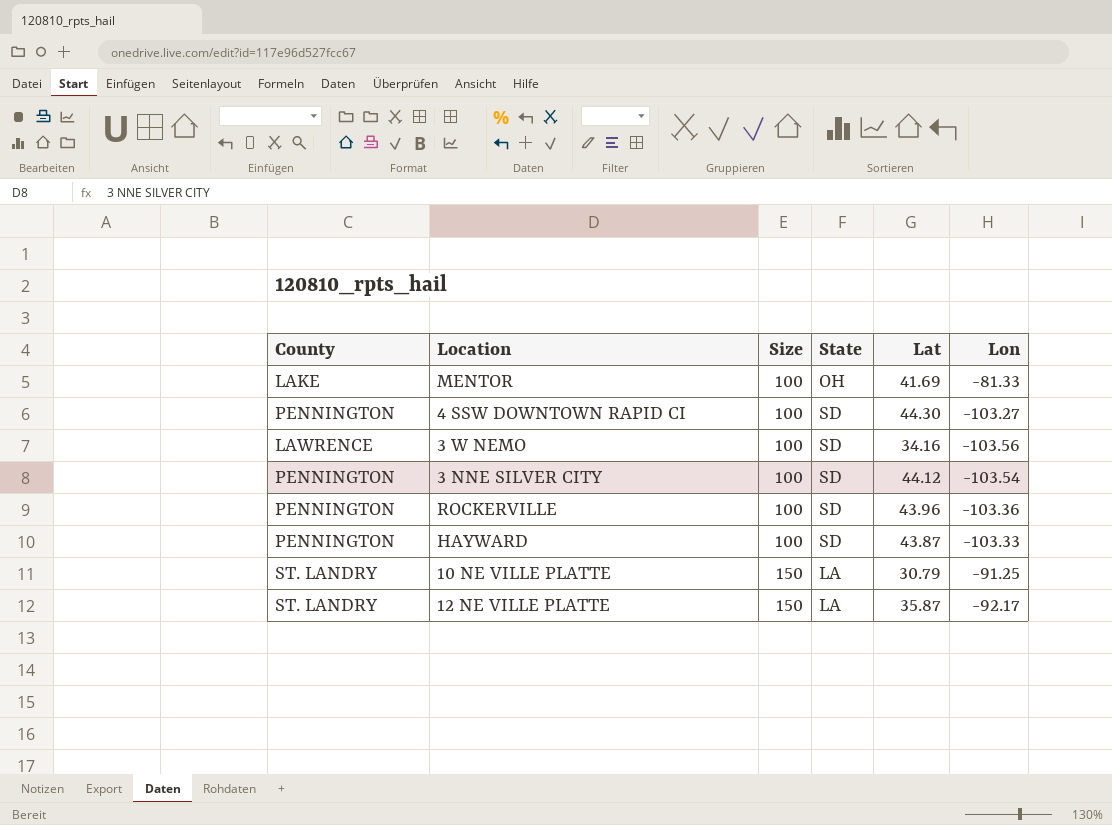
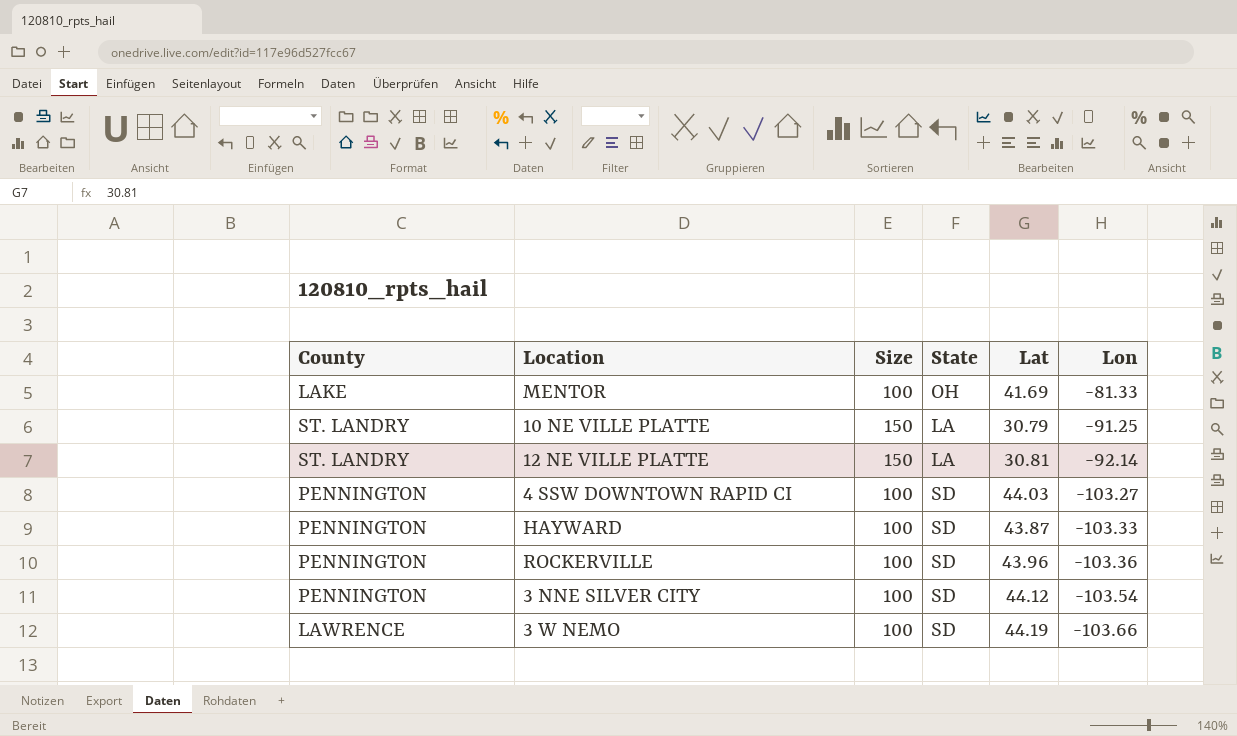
row order: Size ascending -> Lon descending
12 NE VILLE PLATTE | Lat: 35.87 -> 30.81
12 NE VILLE PLATTE | Lon: -92.17 -> -92.14
4 SSW DOWNTOWN RAPID CI | Lat: 44.30 -> 44.03
3 W NEMO | Lat: 34.16 -> 44.19
3 W NEMO | Lon: -103.56 -> -103.66

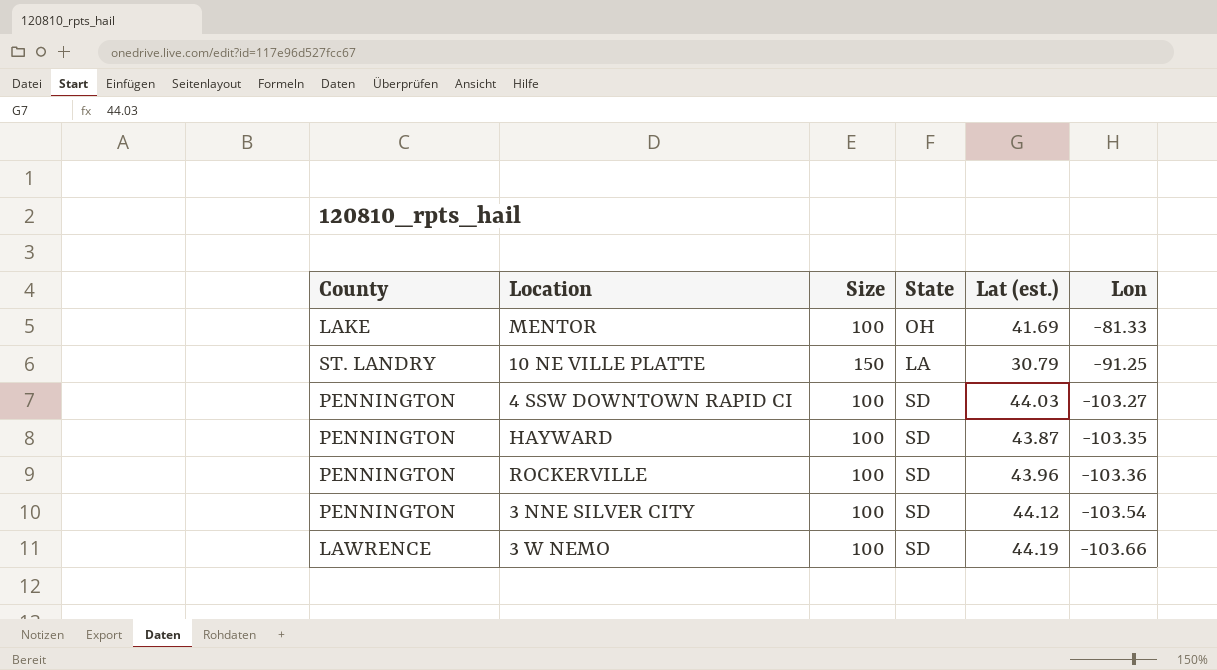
column name: Lat -> Lat (est.)
row 12 NE VILLE PLATTE: ST. LANDRY | 150 | LA | 30.81 | -92.14 -> none
HAYWARD | Lon: -103.33 -> -103.35

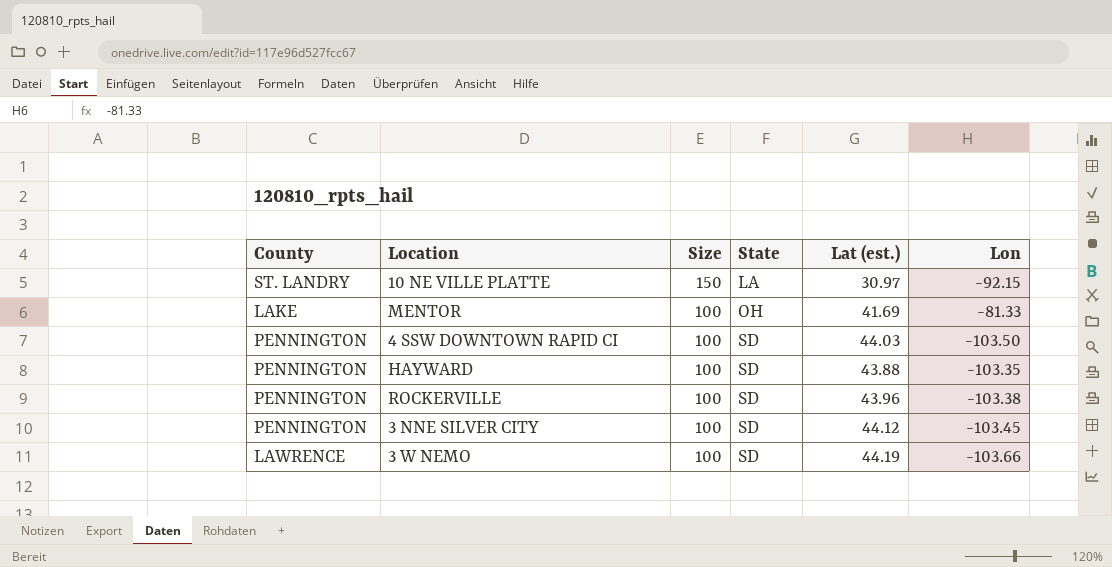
row order: Lon descending -> Size descending
10 NE VILLE PLATTE | Lat (est.): 30.79 -> 30.97
10 NE VILLE PLATTE | Lon: -91.25 -> -92.15
4 SSW DOWNTOWN RAPID CI | Lon: -103.27 -> -103.50
HAYWARD | Lat (est.): 43.87 -> 43.88
ROCKERVILLE | Lon: -103.36 -> -103.38
3 NNE SILVER CITY | Lon: -103.54 -> -103.45

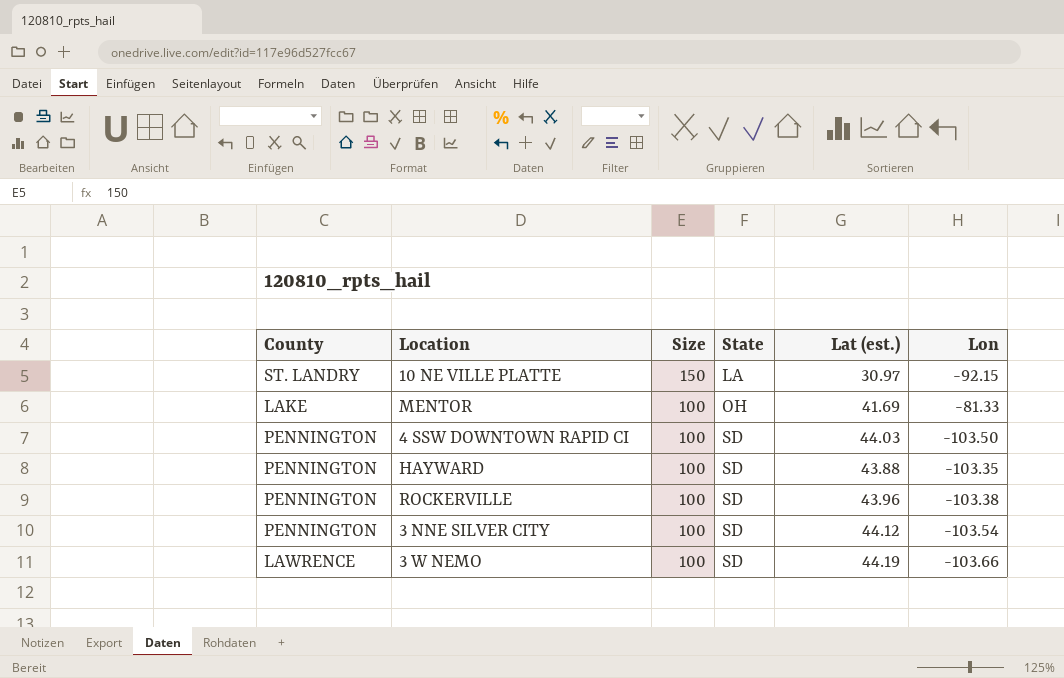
3 NNE SILVER CITY | Lon: -103.45 -> -103.54

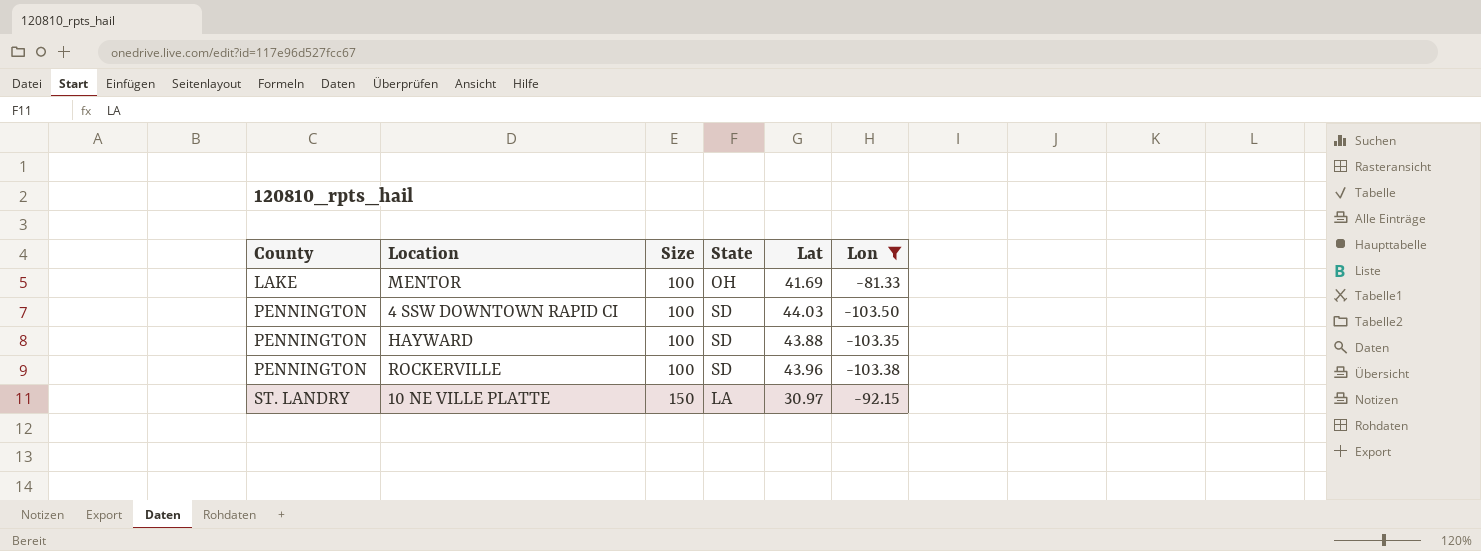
filter: none -> Lon >= -103.50
row order: Size descending -> County ascending
column name: Lat (est.) -> Lat

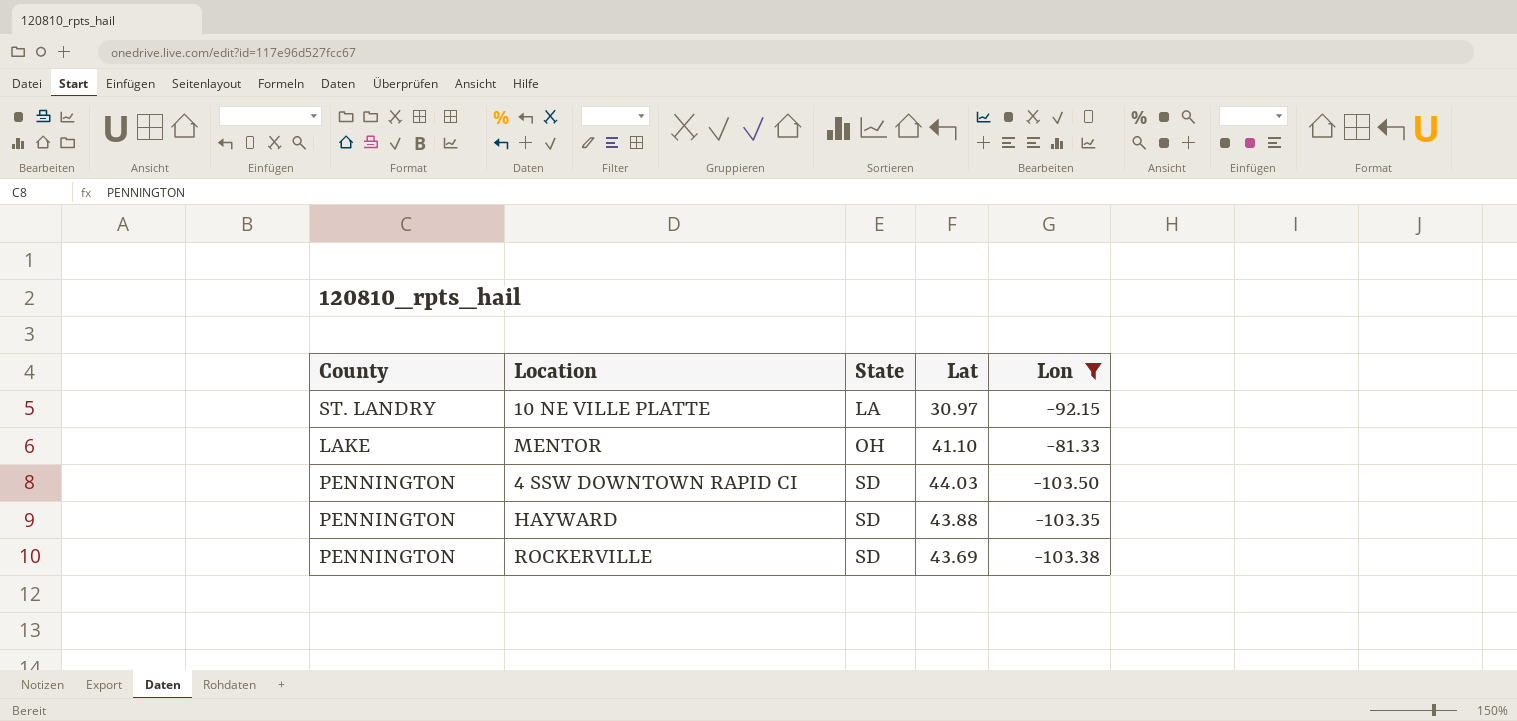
row order: County ascending -> State ascending
column Size | position: 3 -> none
MENTOR | Lat: 41.69 -> 41.10
ROCKERVILLE | Lat: 43.96 -> 43.69

